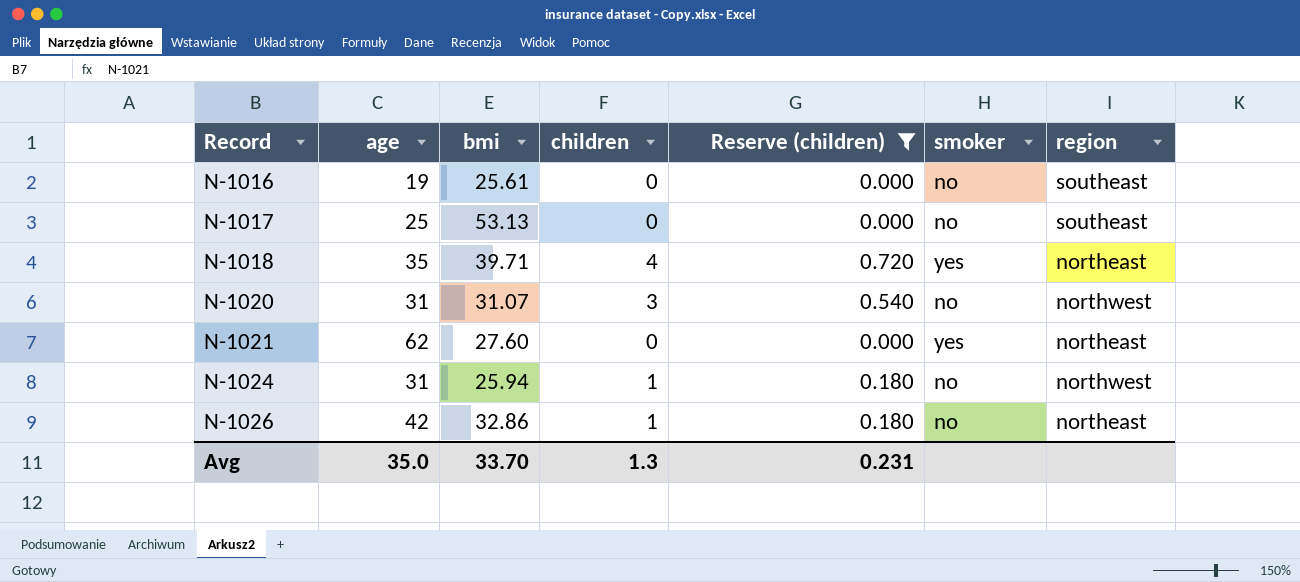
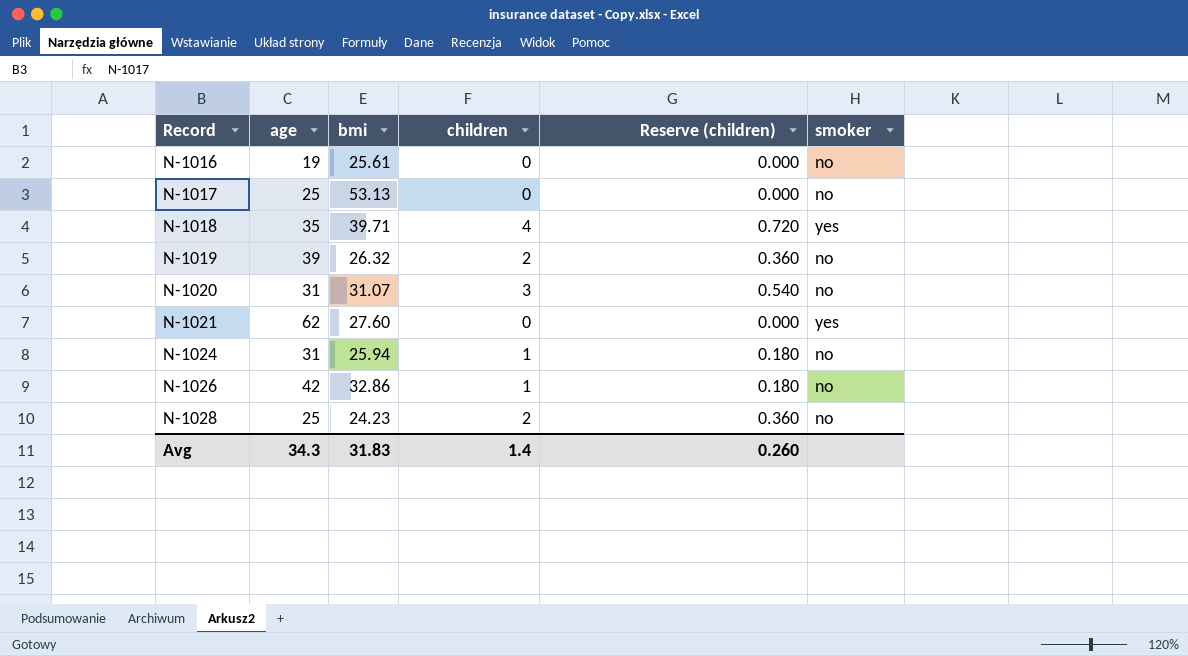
filter: Reserve (children) != 0.360 -> none
column region | position: 7 -> none
Avg | age: 35.0 -> 34.3
Avg | bmi: 33.70 -> 31.83
Avg | children: 1.3 -> 1.4
Avg | Reserve (children): 0.231 -> 0.260

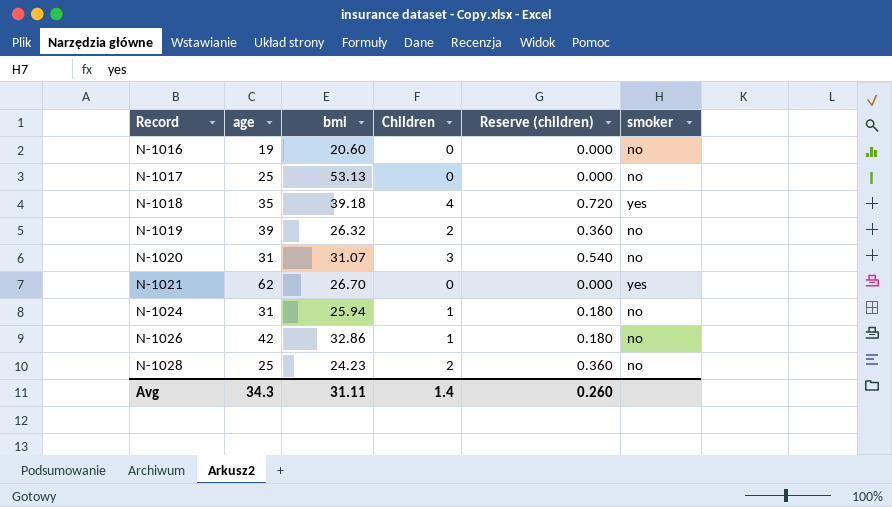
column name: children -> Children
N-1016 | bmi: 25.61 -> 20.60
N-1018 | bmi: 39.71 -> 39.18
N-1021 | bmi: 27.60 -> 26.70
Avg | bmi: 31.83 -> 31.11

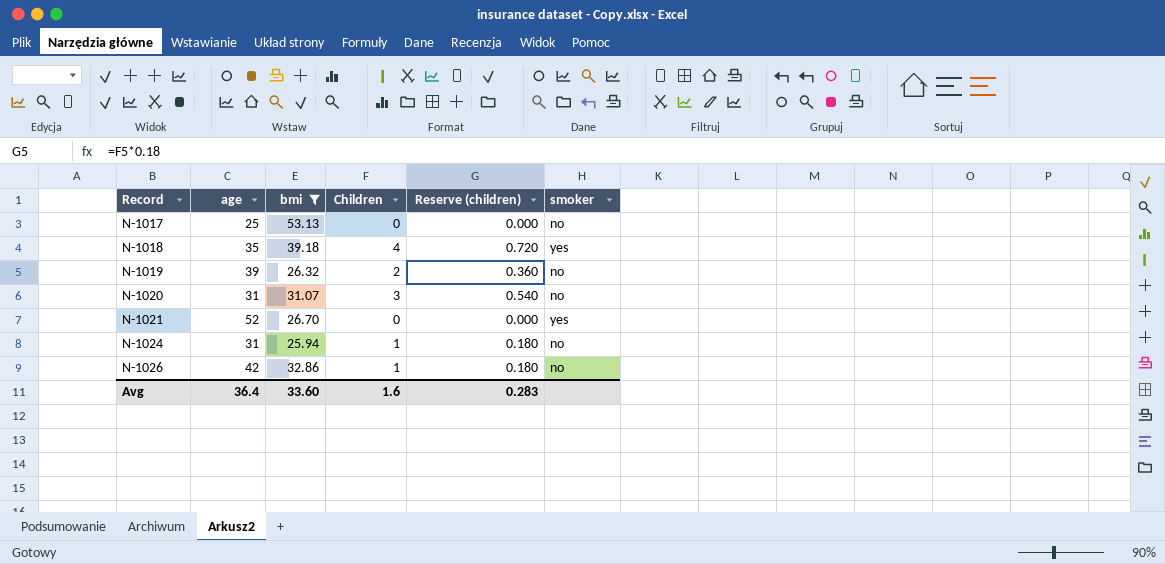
filter: none -> bmi >= 25.94
N-1021 | age: 62 -> 52
Avg | age: 34.3 -> 36.4
Avg | bmi: 31.11 -> 33.60
Avg | Children: 1.4 -> 1.6
Avg | Reserve (children): 0.260 -> 0.283

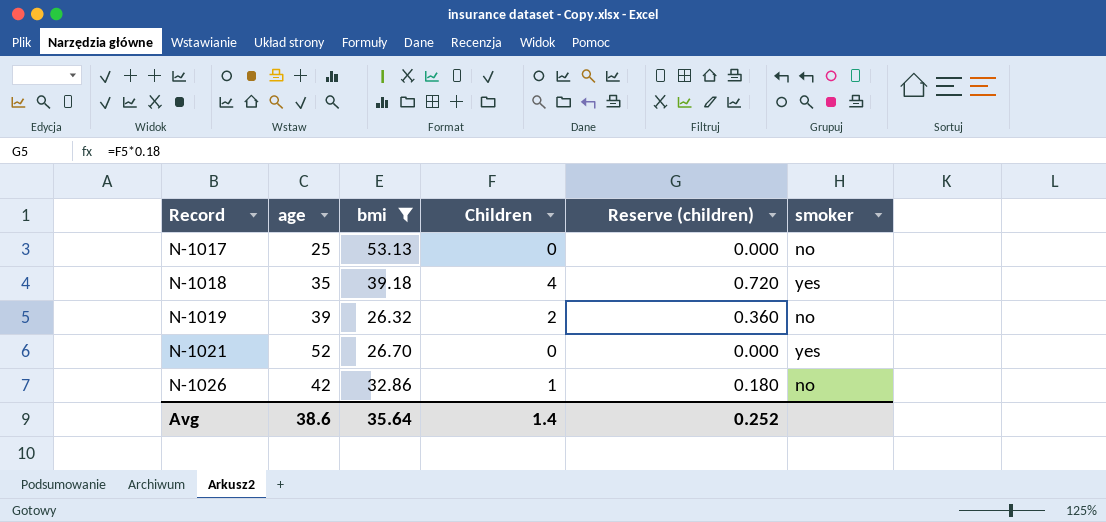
row N-1020: 31 | 31.07 | 3 | 0.540 | no -> none
row N-1024: 31 | 25.94 | 1 | 0.180 | no -> none
Avg | age: 36.4 -> 38.6
Avg | bmi: 33.60 -> 35.64
Avg | Children: 1.6 -> 1.4
Avg | Reserve (children): 0.283 -> 0.252

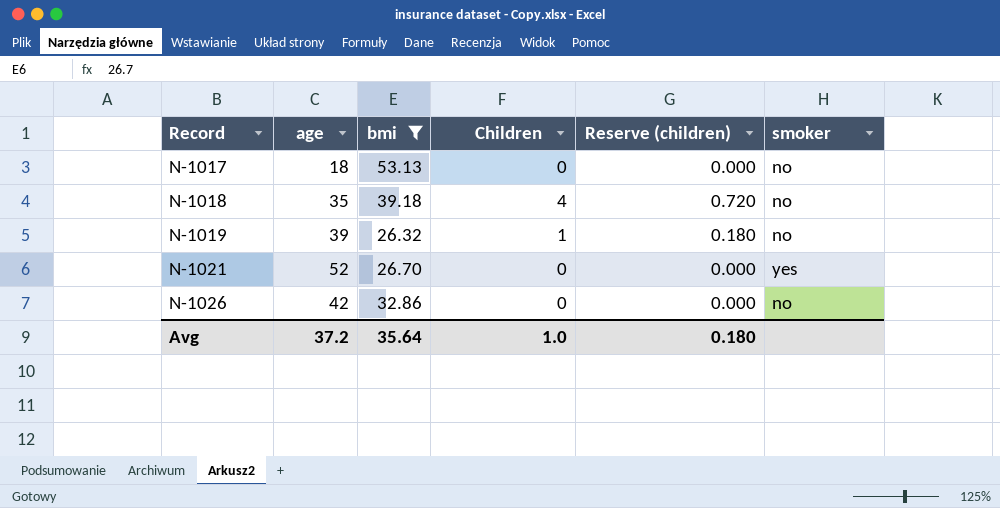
N-1017 | age: 25 -> 18
N-1018 | smoker: yes -> no
N-1019 | Children: 2 -> 1
N-1019 | Reserve (children): 0.360 -> 0.180
N-1026 | Children: 1 -> 0
N-1026 | Reserve (children): 0.180 -> 0.000
Avg | age: 38.6 -> 37.2
Avg | Children: 1.4 -> 1.0
Avg | Reserve (children): 0.252 -> 0.180

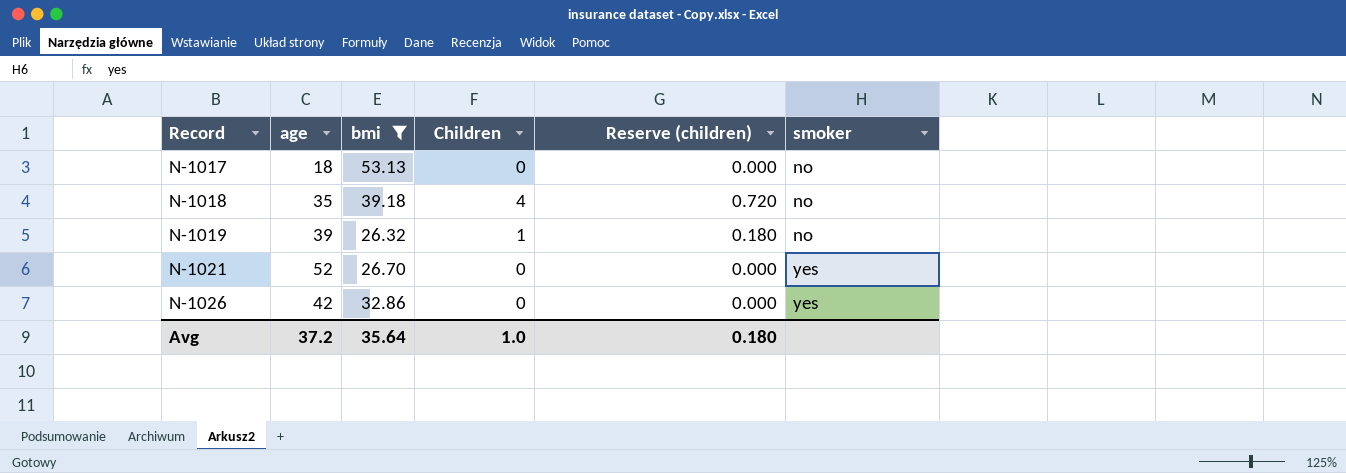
N-1026 | smoker: no -> yes

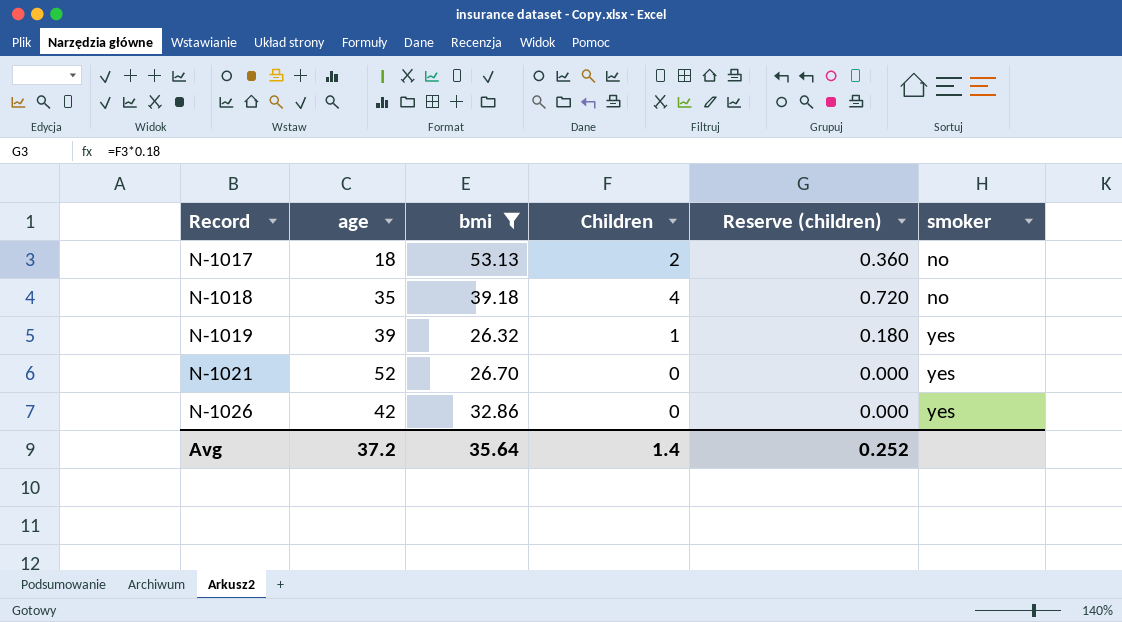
N-1017 | Children: 0 -> 2
N-1017 | Reserve (children): 0.000 -> 0.360
N-1019 | smoker: no -> yes
Avg | Children: 1.0 -> 1.4
Avg | Reserve (children): 0.180 -> 0.252

